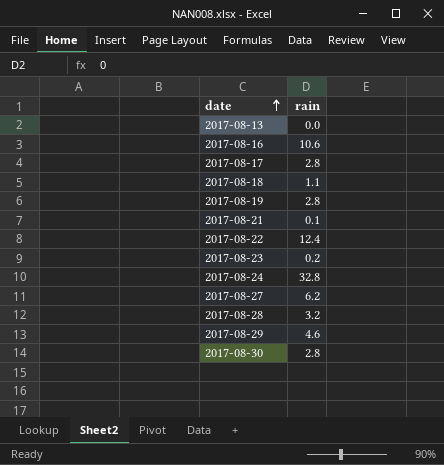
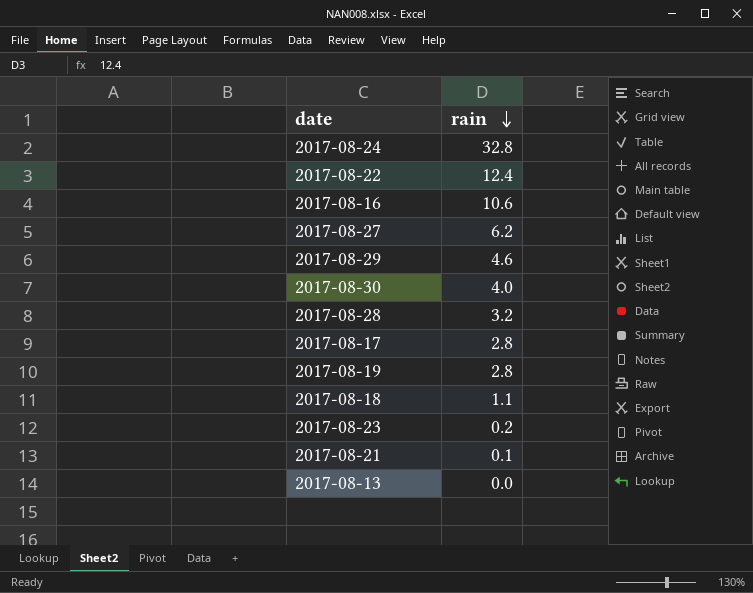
row order: date ascending -> rain descending
2017-08-30 | rain: 2.8 -> 4.0

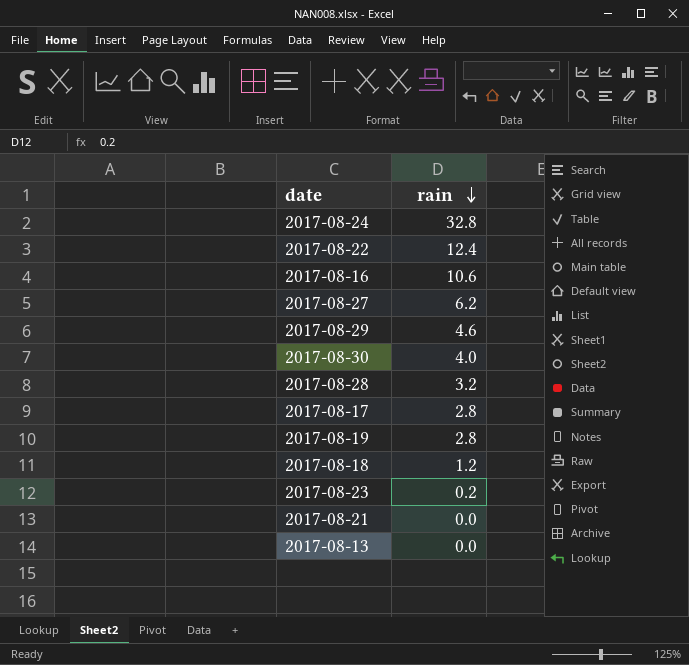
2017-08-18 | rain: 1.1 -> 1.2
2017-08-21 | rain: 0.1 -> 0.0

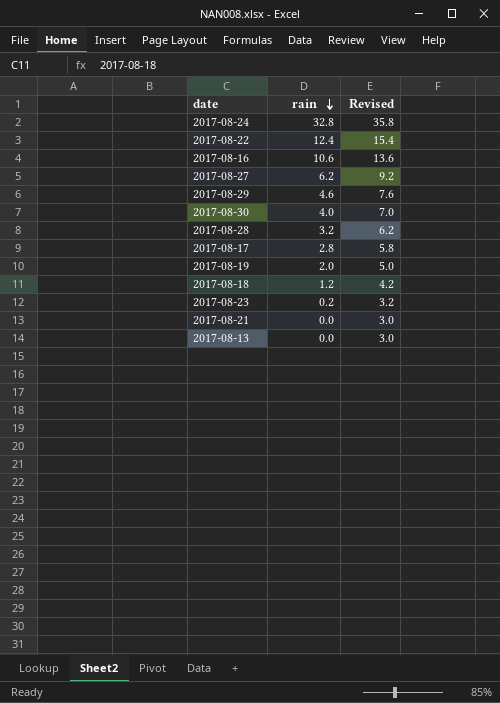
column Revised | formula: none -> [rain] + 3
2017-08-19 | rain: 2.8 -> 2.0

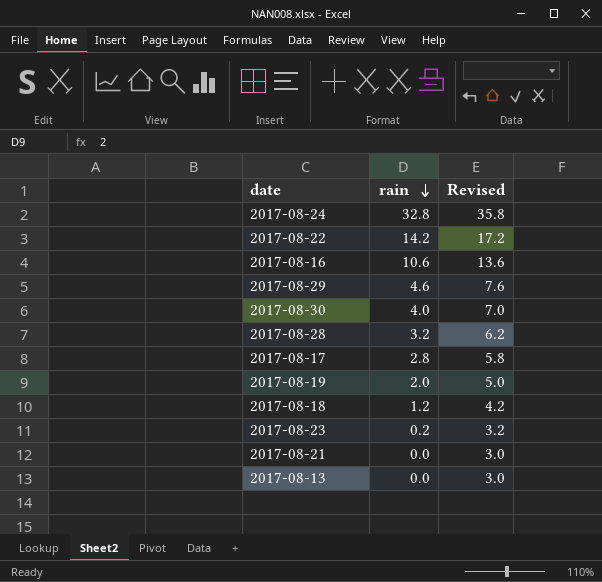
row 2017-08-27: 6.2 | 9.2 -> none
2017-08-22 | rain: 12.4 -> 14.2
2017-08-22 | Revised: 15.4 -> 17.2

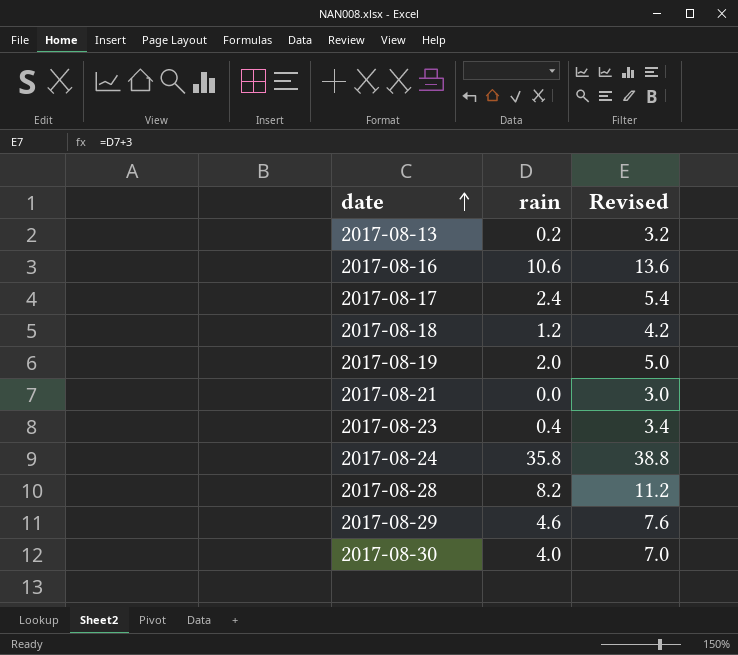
row order: rain descending -> date ascending
row 2017-08-22: 14.2 | 17.2 -> none
2017-08-13 | rain: 0.0 -> 0.2
2017-08-13 | Revised: 3.0 -> 3.2
2017-08-17 | rain: 2.8 -> 2.4
2017-08-17 | Revised: 5.8 -> 5.4
2017-08-23 | rain: 0.2 -> 0.4
2017-08-23 | Revised: 3.2 -> 3.4
2017-08-24 | rain: 32.8 -> 35.8
2017-08-24 | Revised: 35.8 -> 38.8
2017-08-28 | rain: 3.2 -> 8.2
2017-08-28 | Revised: 6.2 -> 11.2

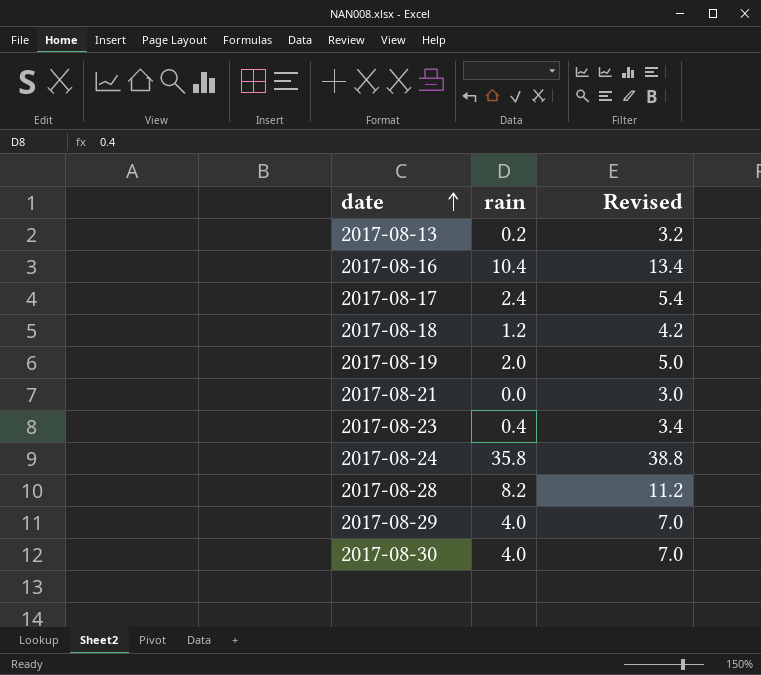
2017-08-16 | rain: 10.6 -> 10.4
2017-08-16 | Revised: 13.6 -> 13.4
2017-08-29 | rain: 4.6 -> 4.0
2017-08-29 | Revised: 7.6 -> 7.0

